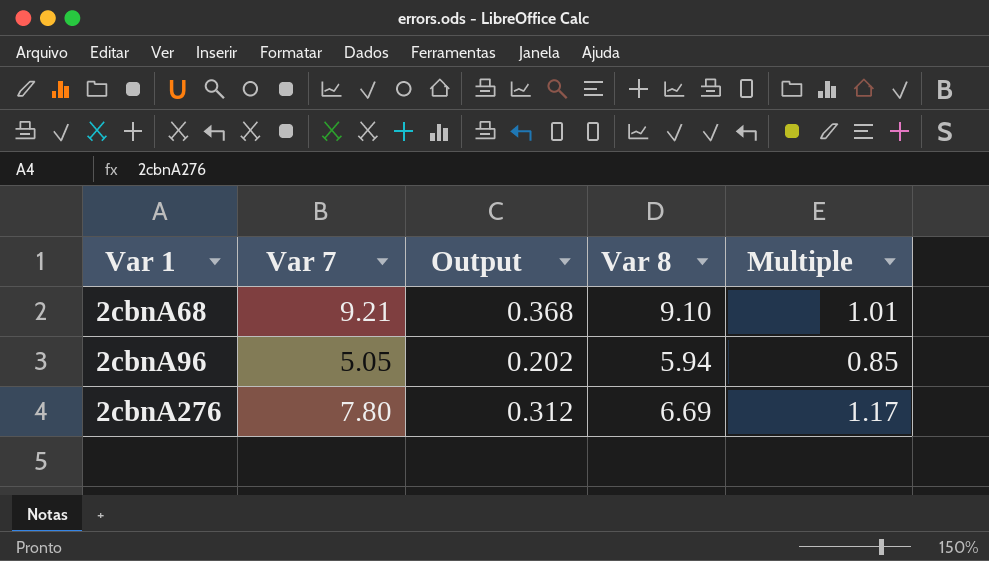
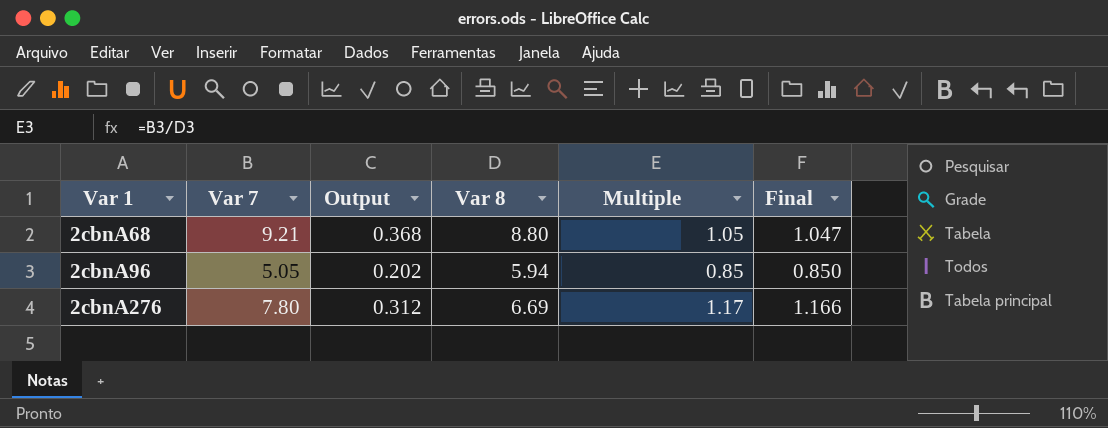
column Final | formula: none -> [Var 7] / [Var 8]
2cbnA68 | Var 8: 9.10 -> 8.80
2cbnA68 | Multiple: 1.01 -> 1.05

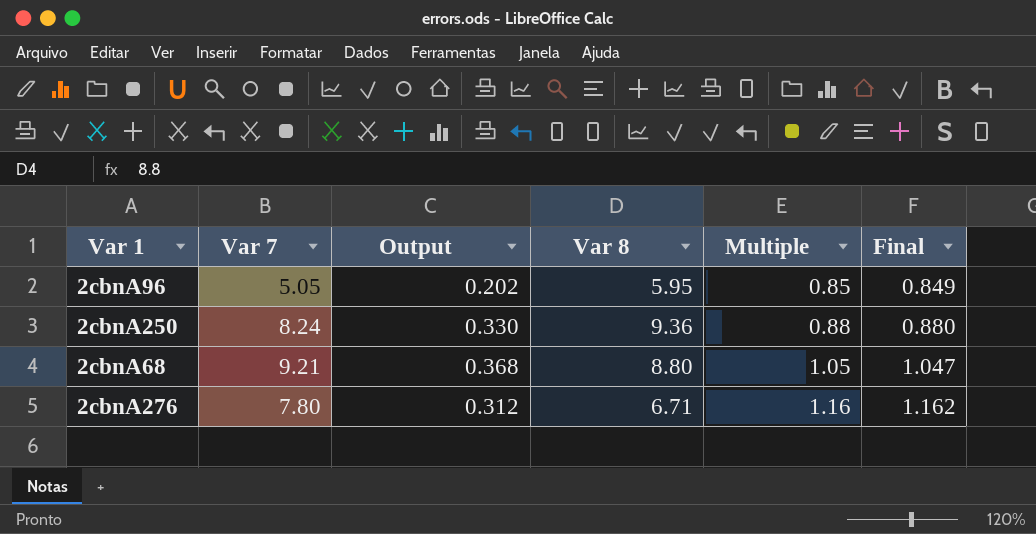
row order: Var 1 ascending -> Multiple ascending
2cbnA96 | Var 8: 5.94 -> 5.95
2cbnA96 | Final: 0.850 -> 0.849
row 2cbnA250: none -> 8.24 | 0.330 | 9.36 | 0.88 | 0.880
2cbnA276 | Var 8: 6.69 -> 6.71
2cbnA276 | Multiple: 1.17 -> 1.16
2cbnA276 | Final: 1.166 -> 1.162

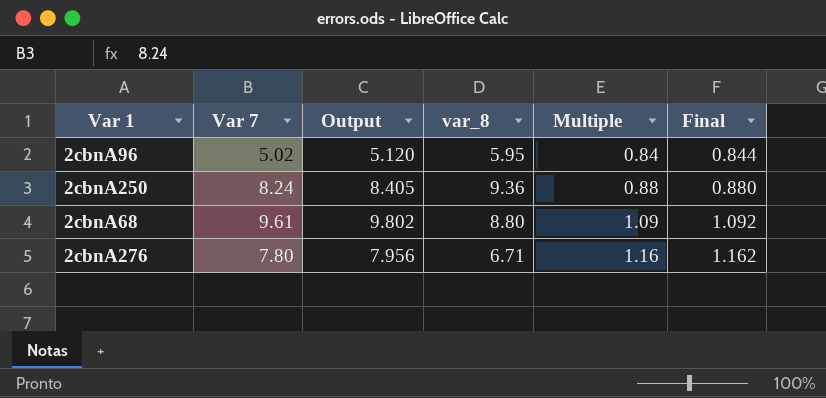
column Output | formula: [Var 7] * 0.04 -> [Var 7] * 1.02
column name: Var 8 -> var_8
2cbnA96 | Var 7: 5.05 -> 5.02
2cbnA96 | Multiple: 0.85 -> 0.84
2cbnA96 | Final: 0.849 -> 0.844
2cbnA68 | Var 7: 9.21 -> 9.61
2cbnA68 | Multiple: 1.05 -> 1.09
2cbnA68 | Final: 1.047 -> 1.092

